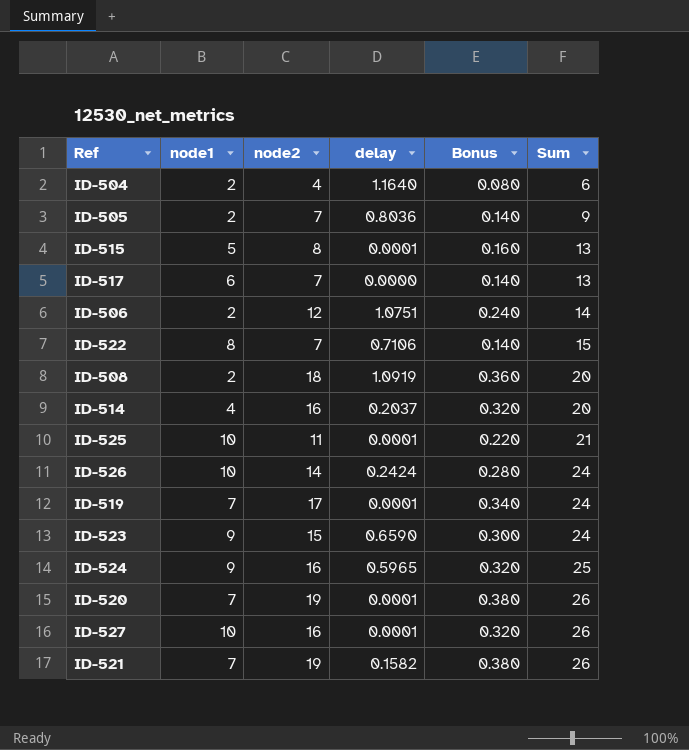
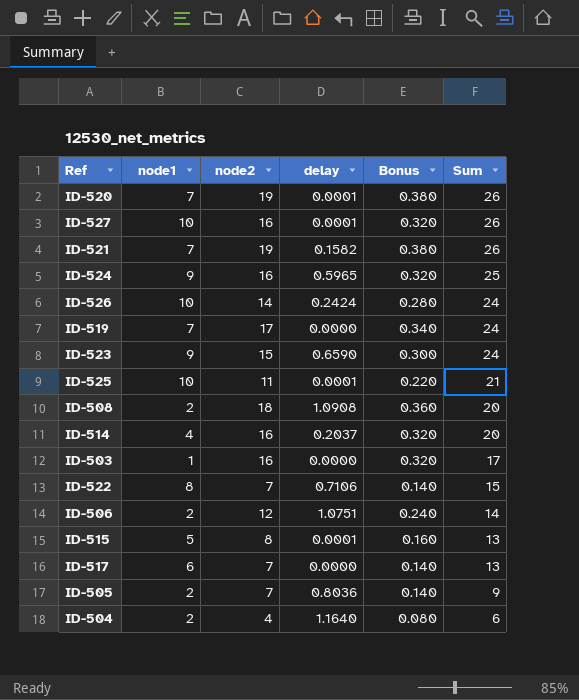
row order: Sum ascending -> Sum descending
ID-519 | delay: 0.0001 -> 0.0000
ID-508 | delay: 1.0919 -> 1.0908
row ID-503: none -> 1 | 16 | 0.0000 | 0.320 | 17

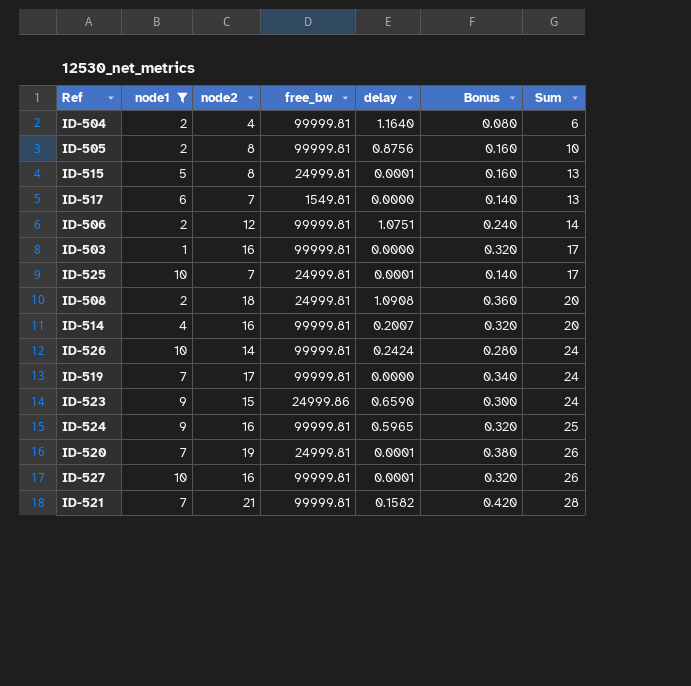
filter: none -> node1 != 8
row order: Sum descending -> Sum ascending
column free_bw | position: none -> 4
ID-505 | node2: 7 -> 8
ID-505 | delay: 0.8036 -> 0.8756
ID-505 | Bonus: 0.140 -> 0.160
ID-505 | Sum: 9 -> 10
ID-525 | node2: 11 -> 7
ID-525 | Bonus: 0.220 -> 0.140
ID-525 | Sum: 21 -> 17
ID-514 | delay: 0.2037 -> 0.2007
ID-521 | node2: 19 -> 21
ID-521 | Bonus: 0.380 -> 0.420
ID-521 | Sum: 26 -> 28

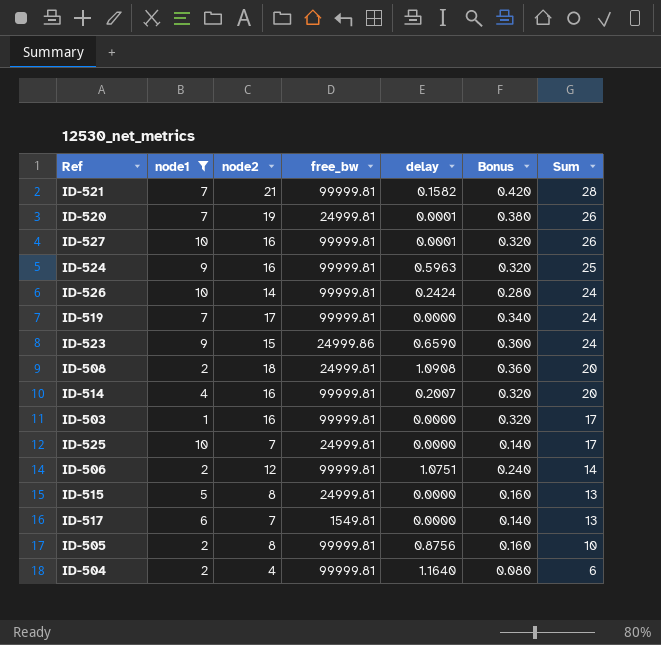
row order: Sum ascending -> Sum descending
ID-524 | delay: 0.5965 -> 0.5963
ID-525 | delay: 0.0001 -> 0.0000
ID-515 | delay: 0.0001 -> 0.0000

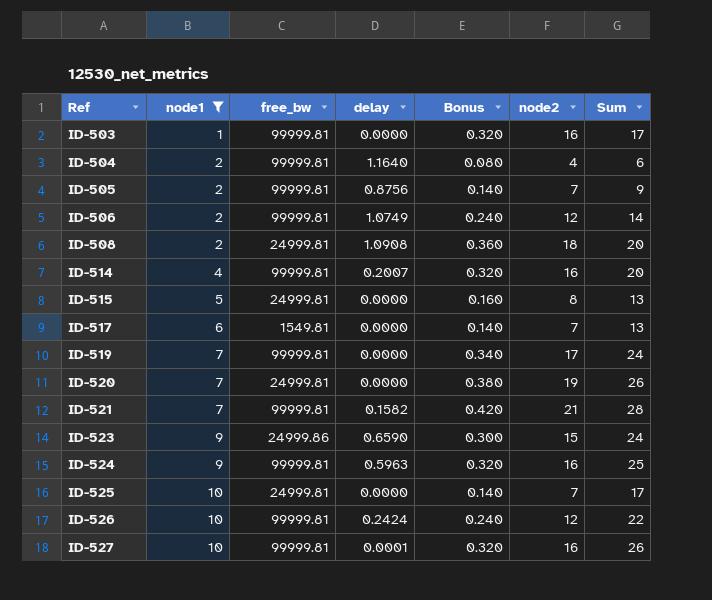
row order: Sum descending -> Ref ascending
column node2 | position: 3 -> 6
ID-505 | Bonus: 0.160 -> 0.140
ID-505 | node2: 8 -> 7
ID-505 | Sum: 10 -> 9
ID-506 | delay: 1.0751 -> 1.0749
ID-520 | delay: 0.0001 -> 0.0000
ID-526 | Bonus: 0.280 -> 0.240
ID-526 | node2: 14 -> 12
ID-526 | Sum: 24 -> 22

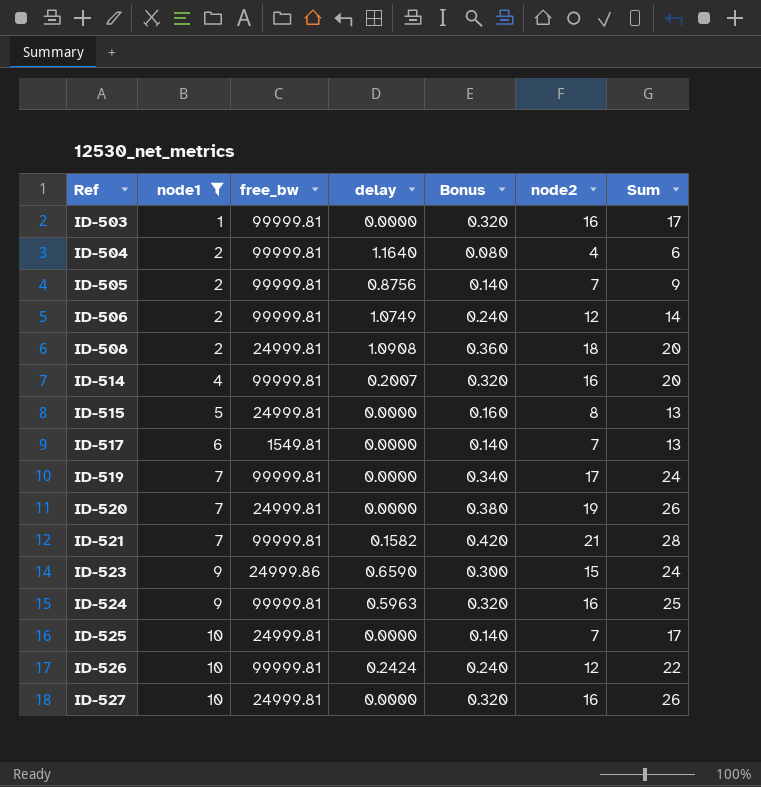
ID-527 | free_bw: 99999.81 -> 24999.81
ID-527 | delay: 0.0001 -> 0.0000

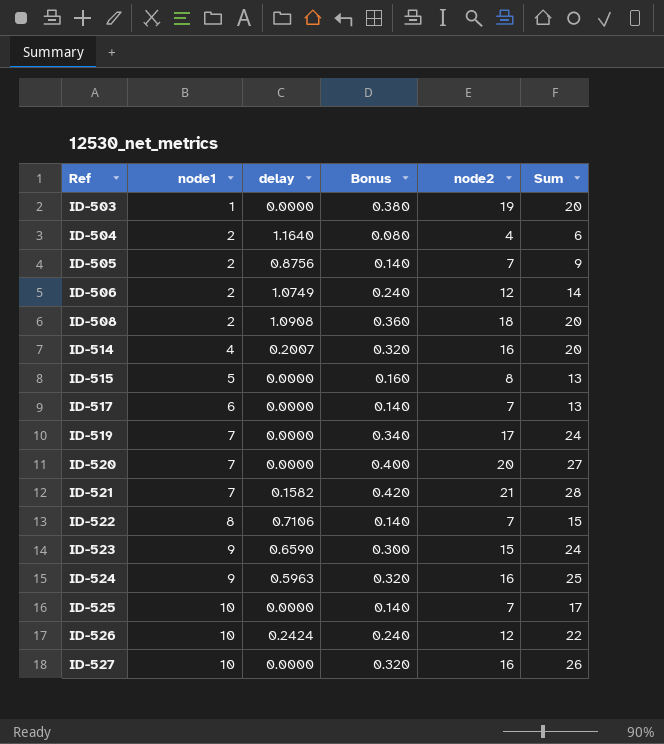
filter: node1 != 8 -> none
column free_bw | position: 3 -> none
ID-503 | Bonus: 0.320 -> 0.380
ID-503 | node2: 16 -> 19
ID-503 | Sum: 17 -> 20
ID-520 | Bonus: 0.380 -> 0.400
ID-520 | node2: 19 -> 20
ID-520 | Sum: 26 -> 27

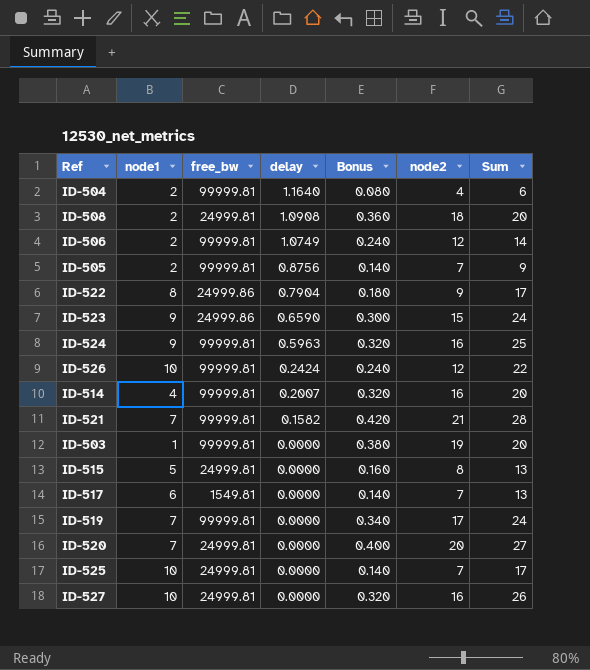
row order: Ref ascending -> delay descending
column free_bw | position: none -> 3
ID-522 | delay: 0.7106 -> 0.7904
ID-522 | Bonus: 0.140 -> 0.180
ID-522 | node2: 7 -> 9
ID-522 | Sum: 15 -> 17

